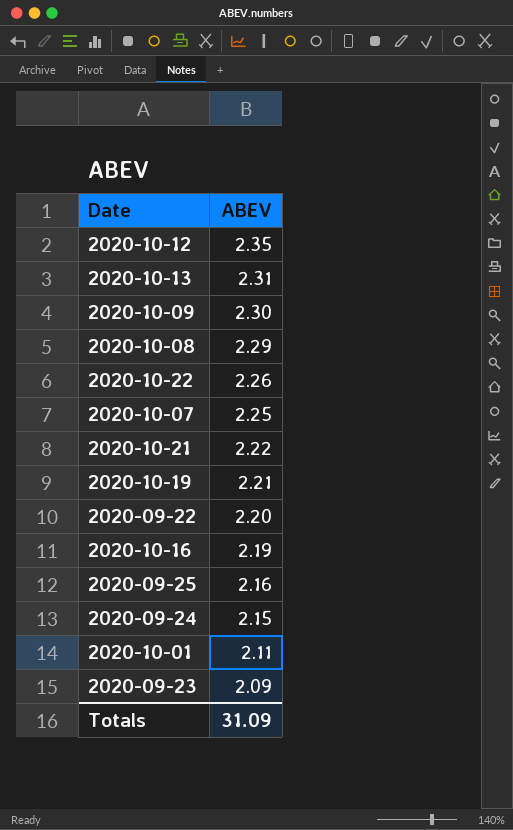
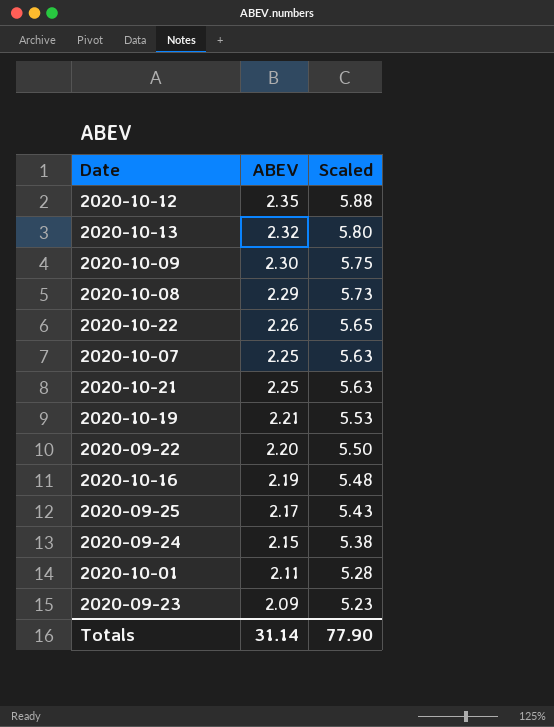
column Scaled | formula: none -> [ABEV] * 2.5
2020-10-13 | ABEV: 2.31 -> 2.32
2020-10-21 | ABEV: 2.22 -> 2.25
2020-09-25 | ABEV: 2.16 -> 2.17
Totals | ABEV: 31.09 -> 31.14

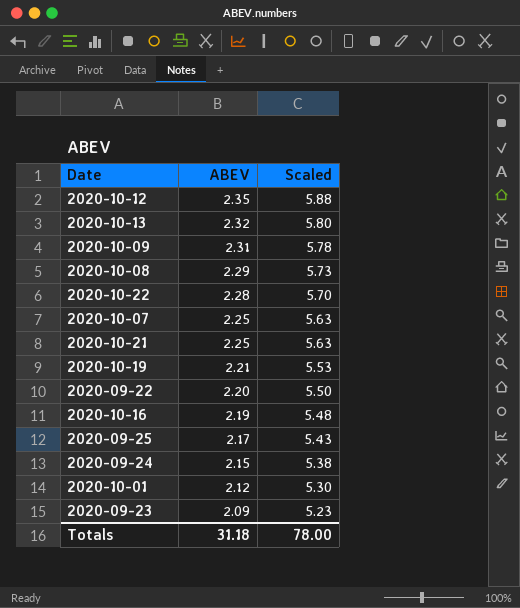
2020-10-09 | ABEV: 2.30 -> 2.31
2020-10-09 | Scaled: 5.75 -> 5.78
2020-10-22 | ABEV: 2.26 -> 2.28
2020-10-22 | Scaled: 5.65 -> 5.70
2020-10-01 | ABEV: 2.11 -> 2.12
2020-10-01 | Scaled: 5.28 -> 5.30
Totals | ABEV: 31.14 -> 31.18
Totals | Scaled: 77.90 -> 78.00

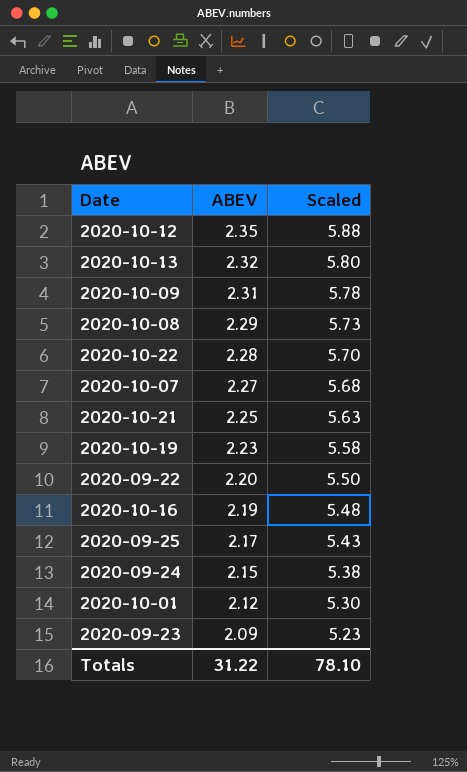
2020-10-07 | ABEV: 2.25 -> 2.27
2020-10-07 | Scaled: 5.63 -> 5.68
2020-10-19 | ABEV: 2.21 -> 2.23
2020-10-19 | Scaled: 5.53 -> 5.58
Totals | ABEV: 31.18 -> 31.22
Totals | Scaled: 78.00 -> 78.10

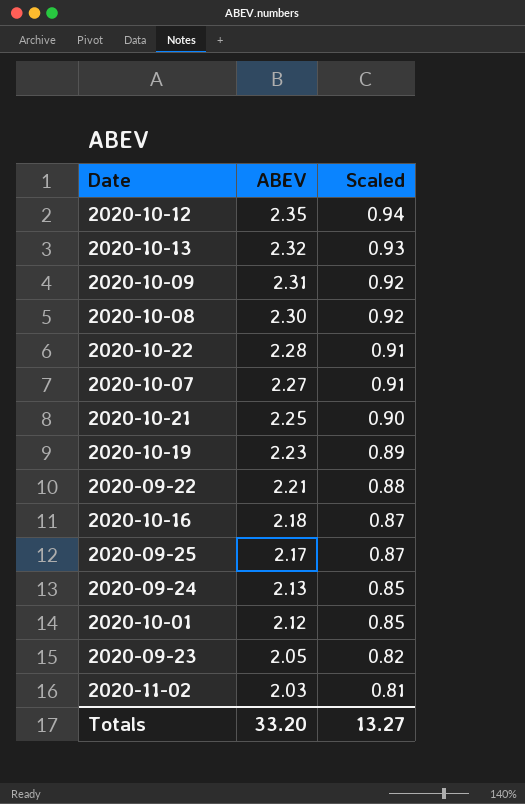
column Scaled | formula: [ABEV] * 2.5 -> [ABEV] * 0.4
2020-10-08 | ABEV: 2.29 -> 2.30
2020-09-22 | ABEV: 2.20 -> 2.21
2020-10-16 | ABEV: 2.19 -> 2.18
2020-09-24 | ABEV: 2.15 -> 2.13
2020-09-23 | ABEV: 2.09 -> 2.05
row 2020-11-02: none -> 2.03 | 0.81
Totals | ABEV: 31.22 -> 33.20
Totals | Scaled: 78.10 -> 13.27

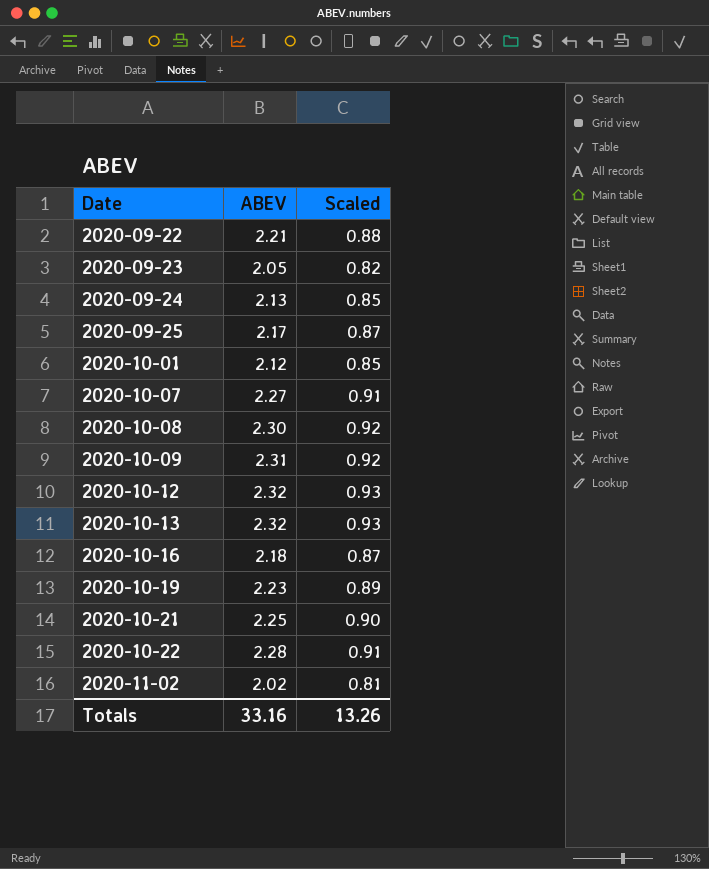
row order: ABEV descending -> Date ascending
2020-10-12 | ABEV: 2.35 -> 2.32
2020-10-12 | Scaled: 0.94 -> 0.93
2020-11-02 | ABEV: 2.03 -> 2.02
Totals | ABEV: 33.20 -> 33.16
Totals | Scaled: 13.27 -> 13.26

